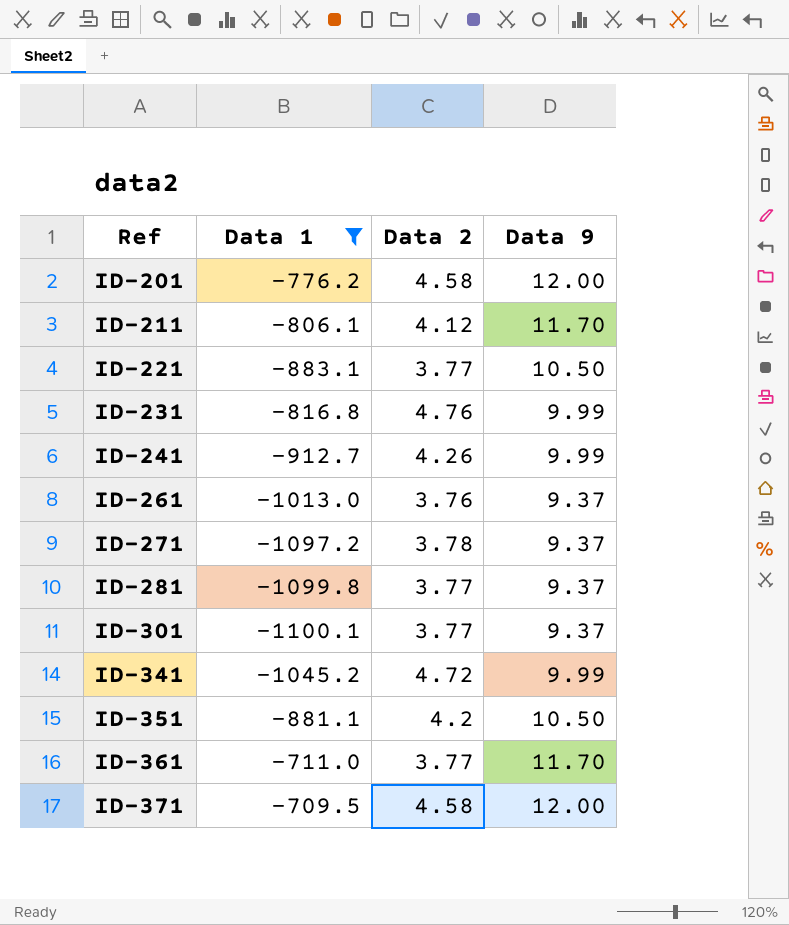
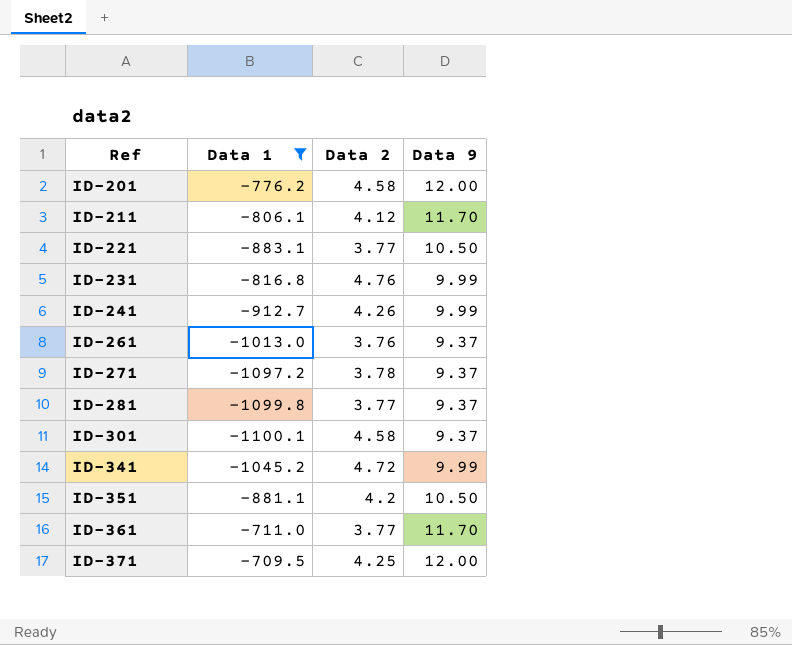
ID-301 | Data 2: 3.77 -> 4.58
ID-371 | Data 2: 4.58 -> 4.25

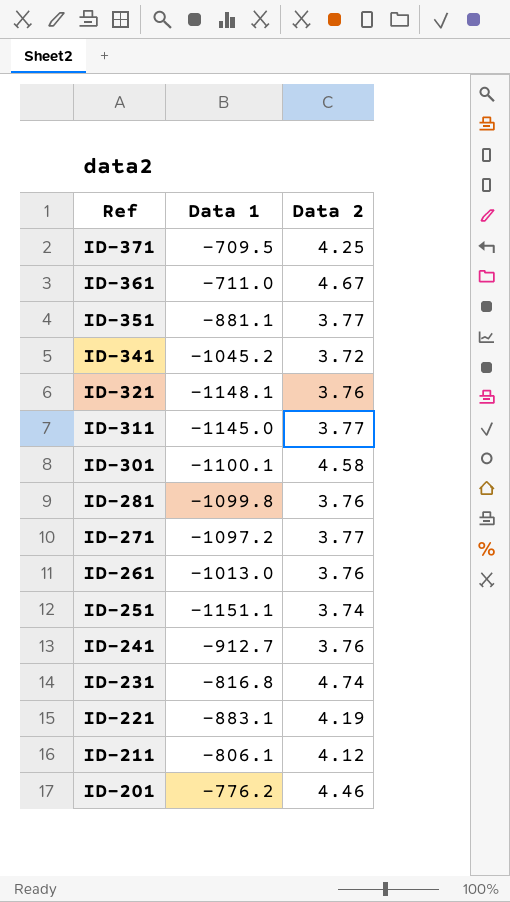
filter: Data 1 >= -1100.1 -> none
row order: Ref ascending -> Ref descending
column Data 9 | position: 4 -> none
ID-361 | Data 2: 3.77 -> 4.67
ID-351 | Data 2: 4.2 -> 3.77
ID-341 | Data 2: 4.72 -> 3.72
ID-281 | Data 2: 3.77 -> 3.76
ID-271 | Data 2: 3.78 -> 3.77
ID-241 | Data 2: 4.26 -> 3.76
ID-231 | Data 2: 4.76 -> 4.74
ID-221 | Data 2: 3.77 -> 4.19
ID-201 | Data 2: 4.58 -> 4.46

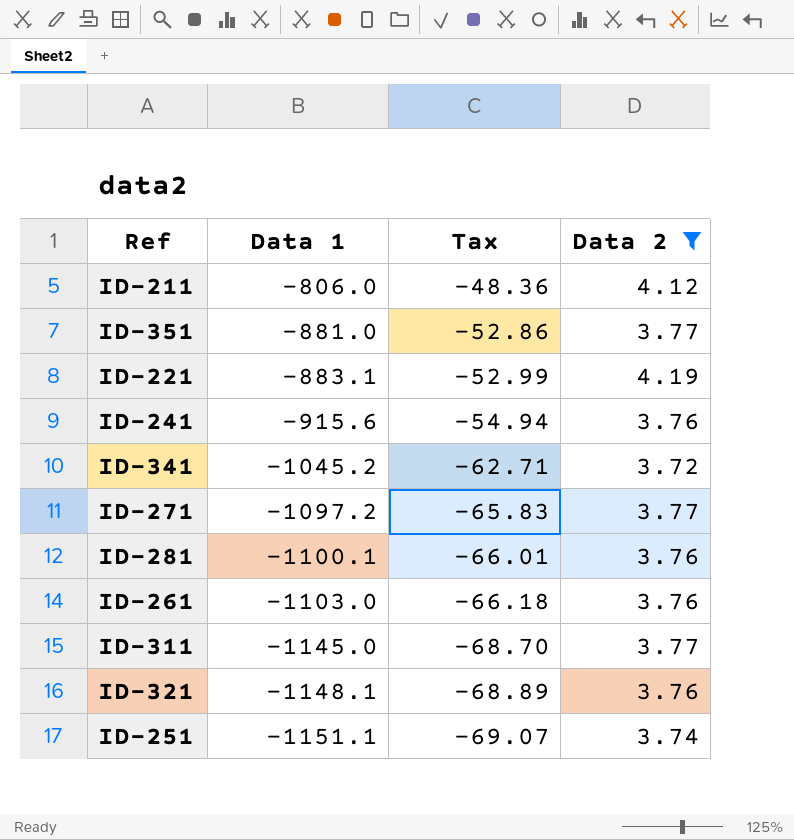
filter: none -> Data 2 <= 4.19
row order: Ref descending -> Data 1 descending
column Tax | formula: none -> [Data 1] * 0.06
ID-211 | Data 1: -806.1 -> -806.0
ID-351 | Data 1: -881.1 -> -881.0
ID-241 | Data 1: -912.7 -> -915.6
ID-281 | Data 1: -1099.8 -> -1100.1
ID-261 | Data 1: -1013.0 -> -1103.0

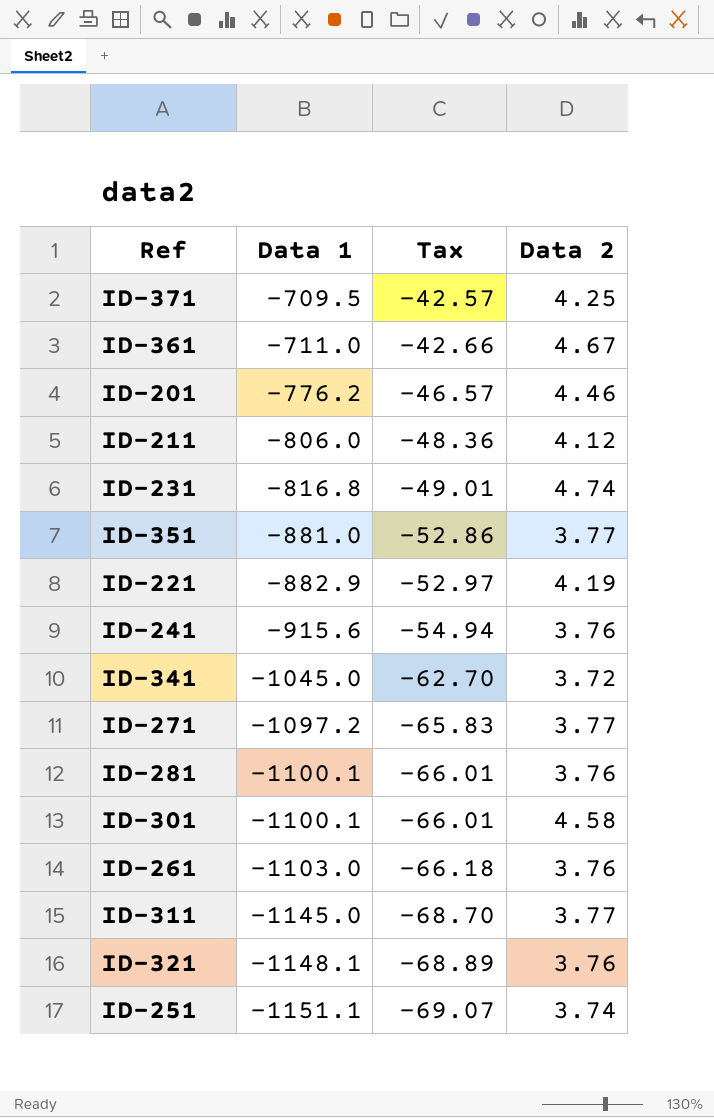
filter: Data 2 <= 4.19 -> none
ID-221 | Data 1: -883.1 -> -882.9
ID-221 | Tax: -52.99 -> -52.97
ID-341 | Data 1: -1045.2 -> -1045.0
ID-341 | Tax: -62.71 -> -62.70

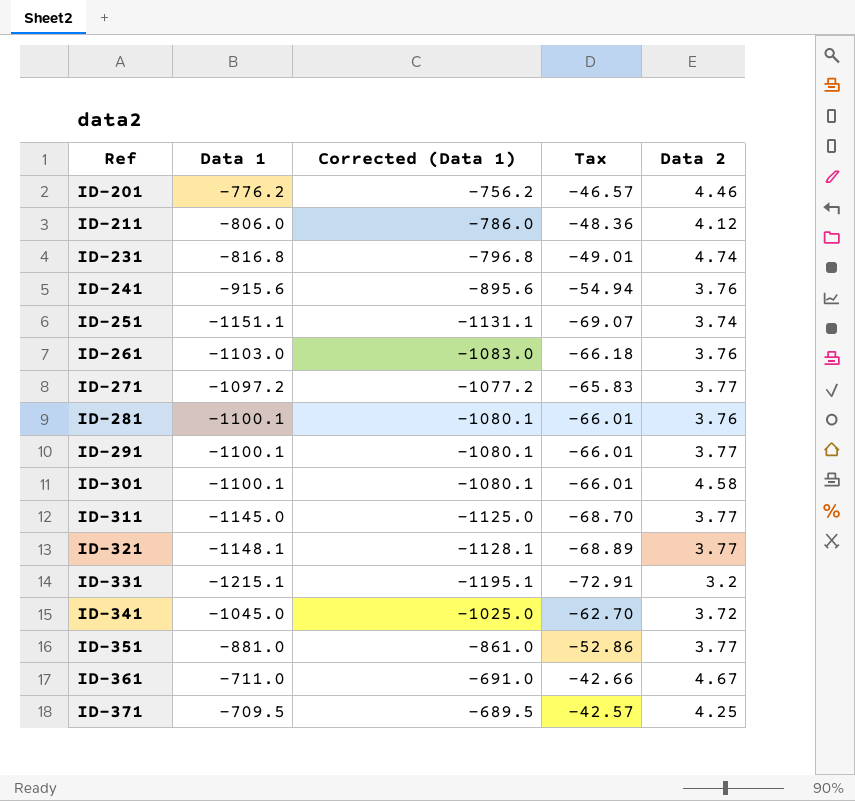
row order: Data 1 descending -> Ref ascending
column Corrected (Data 1) | formula: none -> [Data 1] + 20
row ID-221: -882.9 | -52.97 | 4.19 -> none
row ID-291: none -> -1100.1 | -1080.1 | -66.01 | 3.77
ID-321 | Data 2: 3.76 -> 3.77
row ID-331: none -> -1215.1 | -1195.1 | -72.91 | 3.2

